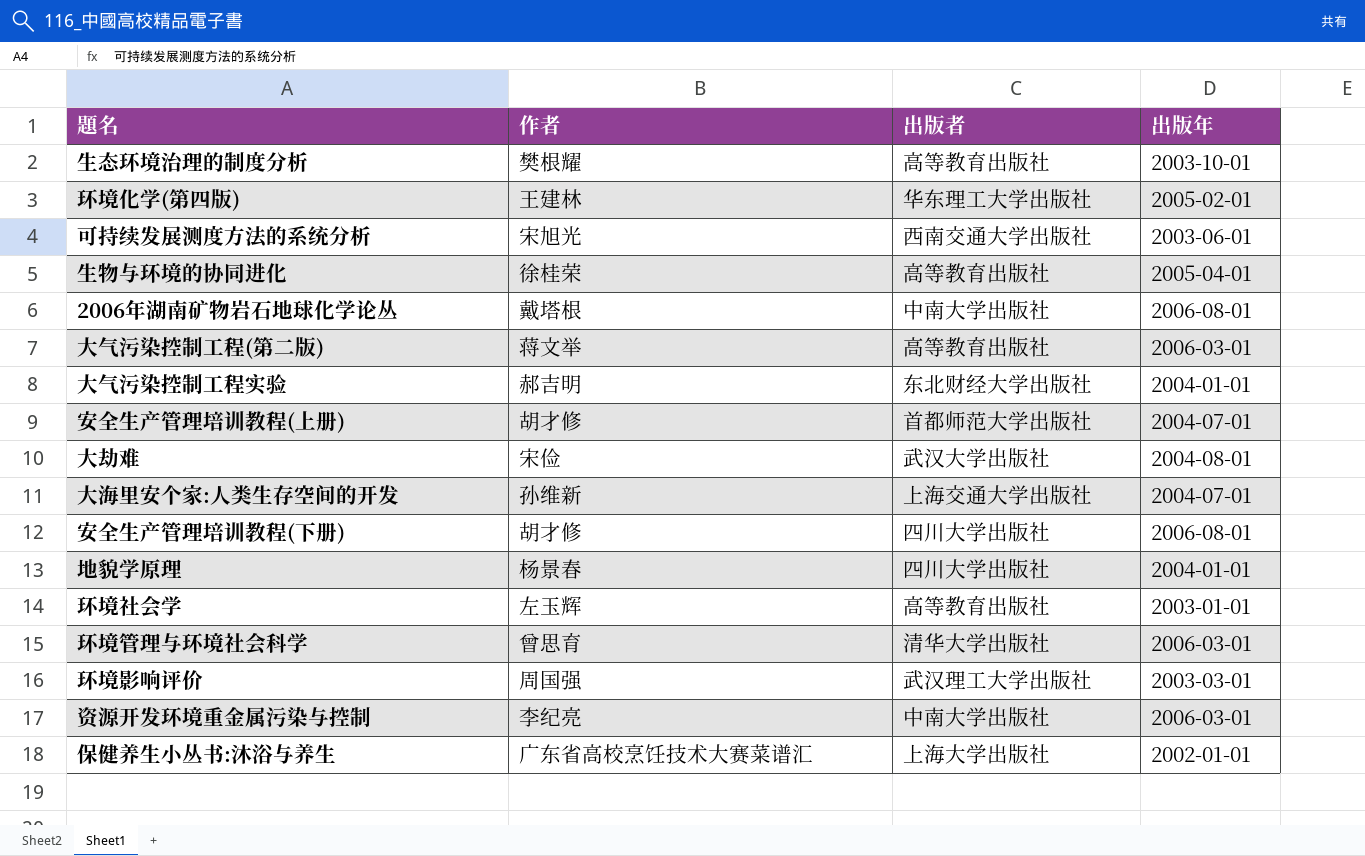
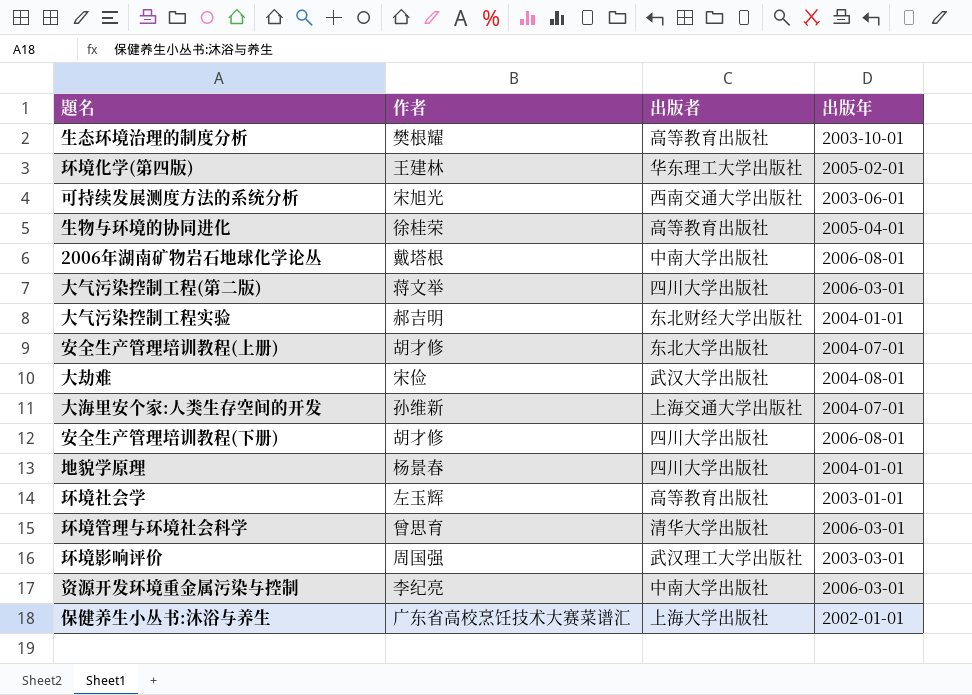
大气污染控制工程(第二版) | 出版者: 高等教育出版社 -> 四川大学出版社
安全生产管理培训教程(上册) | 出版者: 首都师范大学出版社 -> 东北大学出版社

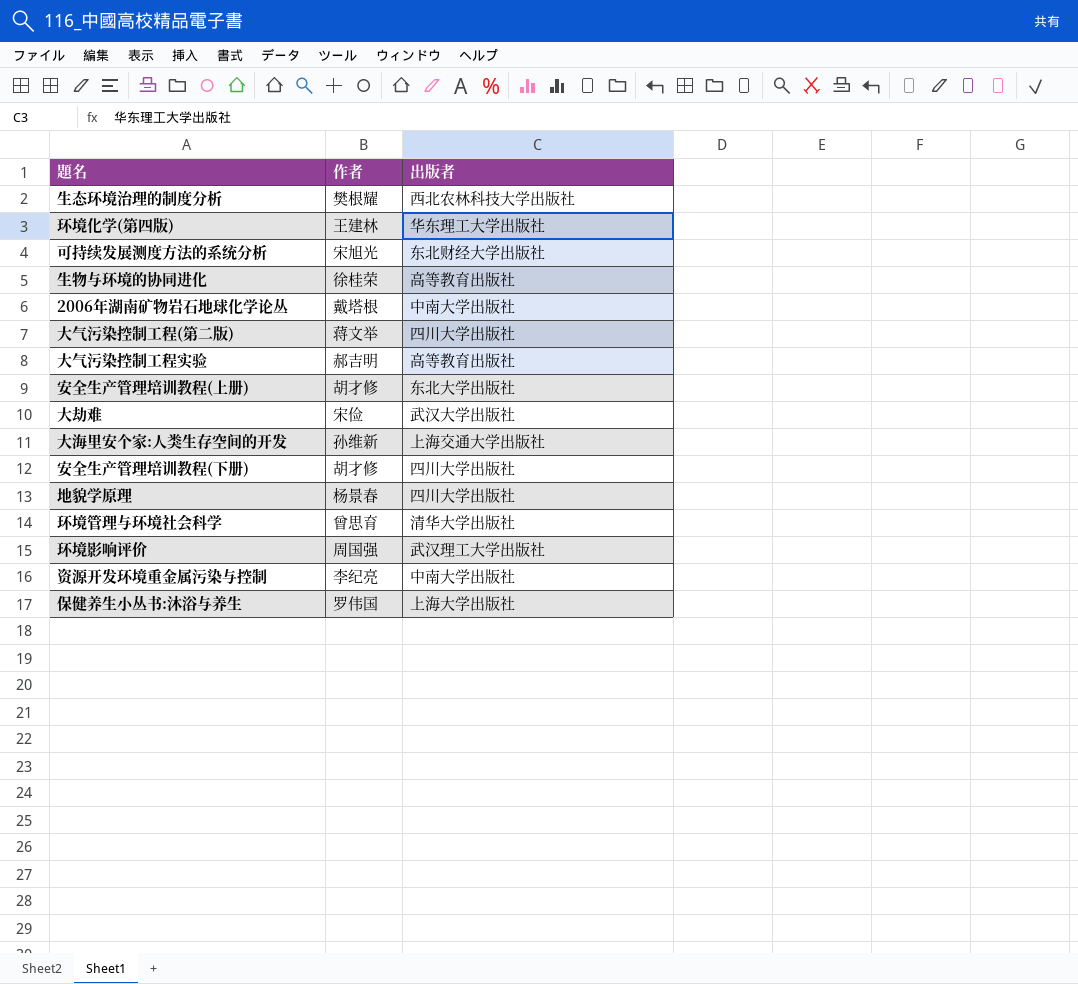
column 出版年 | position: 4 -> none
row 环境社会学: 左玉辉 | 高等教育出版社 | 2003-01-01 -> none
生态环境治理的制度分析 | 出版者: 高等教育出版社 -> 西北农林科技大学出版社
可持续发展测度方法的系统分析 | 出版者: 西南交通大学出版社 -> 东北财经大学出版社
大气污染控制工程实验 | 出版者: 东北财经大学出版社 -> 高等教育出版社
保健养生小丛书:沐浴与养生 | 作者: 广东省高校烹饪技术大赛菜谱汇 -> 罗伟国

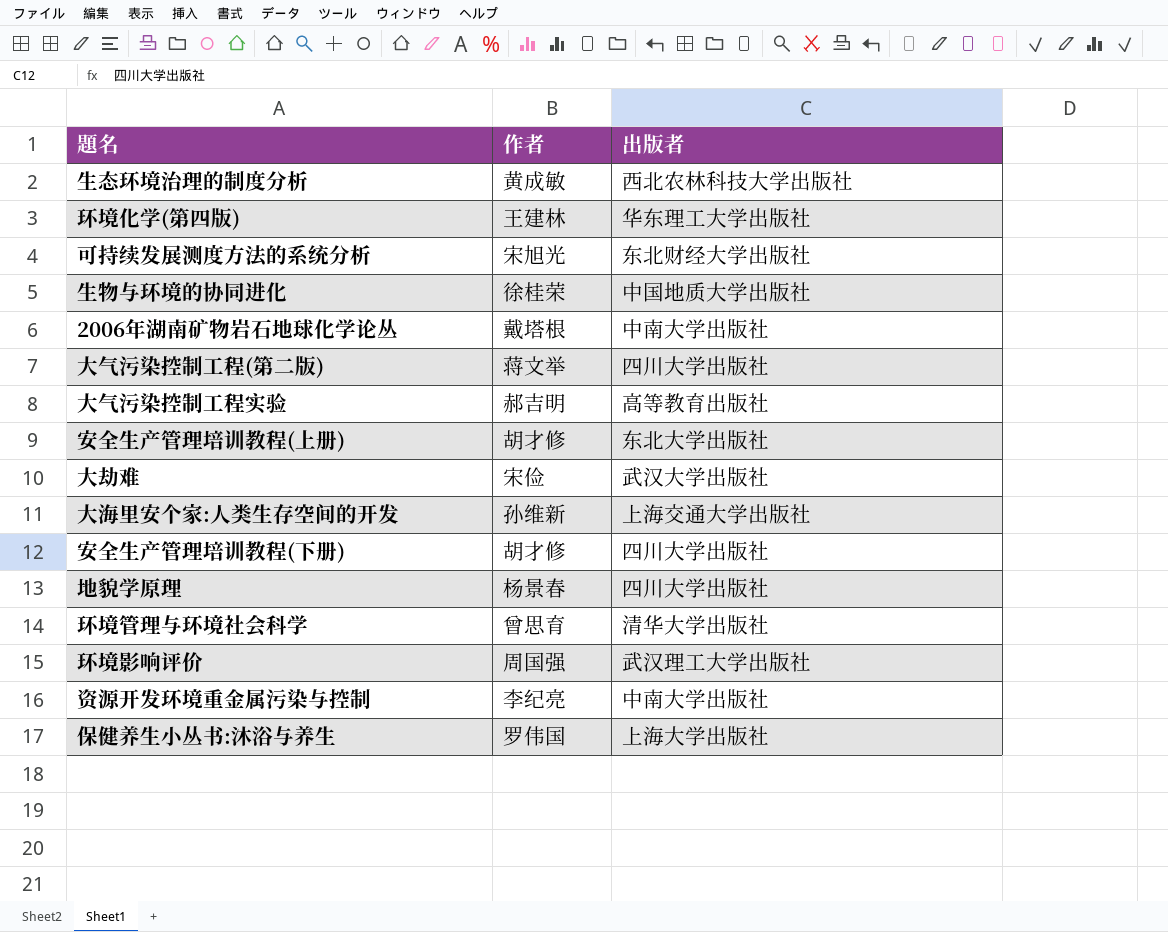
生态环境治理的制度分析 | 作者: 樊根耀 -> 黄成敏
生物与环境的协同进化 | 出版者: 高等教育出版社 -> 中国地质大学出版社

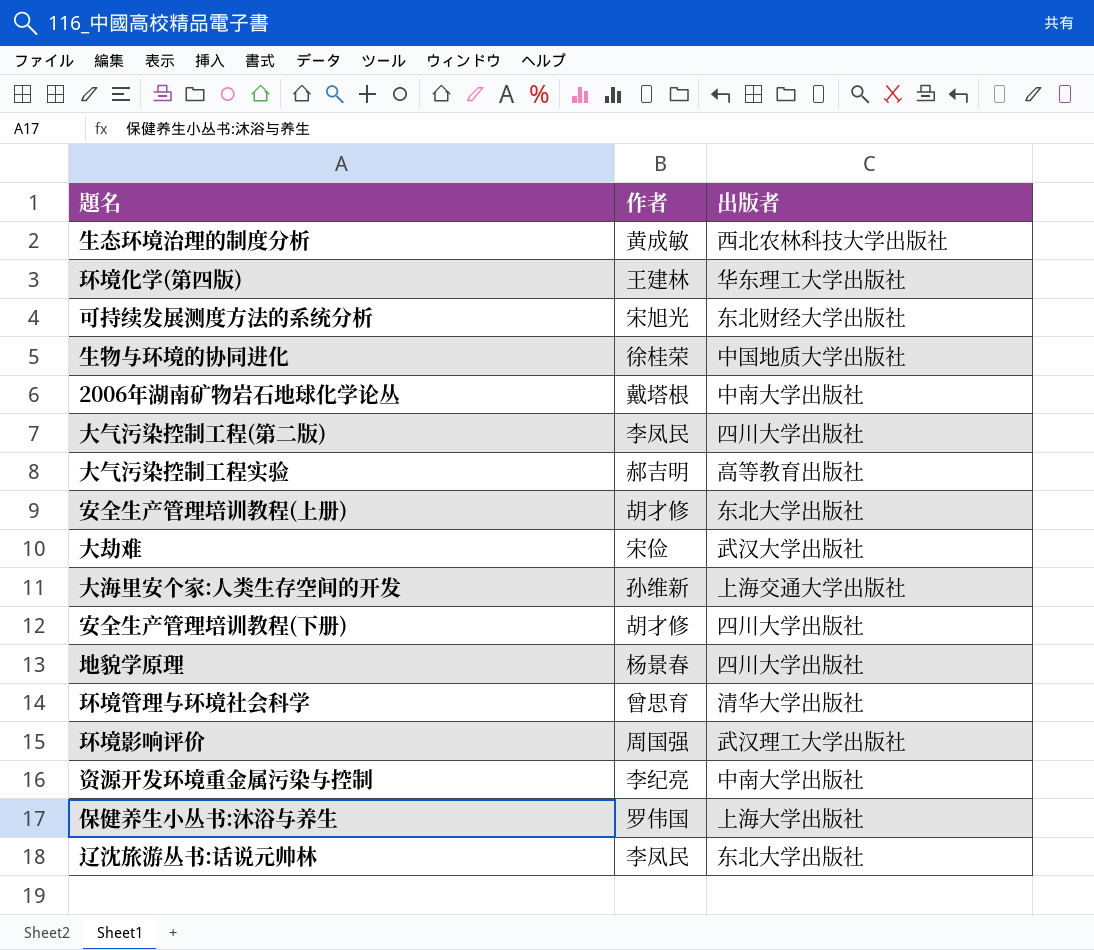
大气污染控制工程(第二版) | 作者: 蒋文举 -> 李凤民
row 辽沈旅游丛书:话说元帅林: none -> 李凤民 | 东北大学出版社

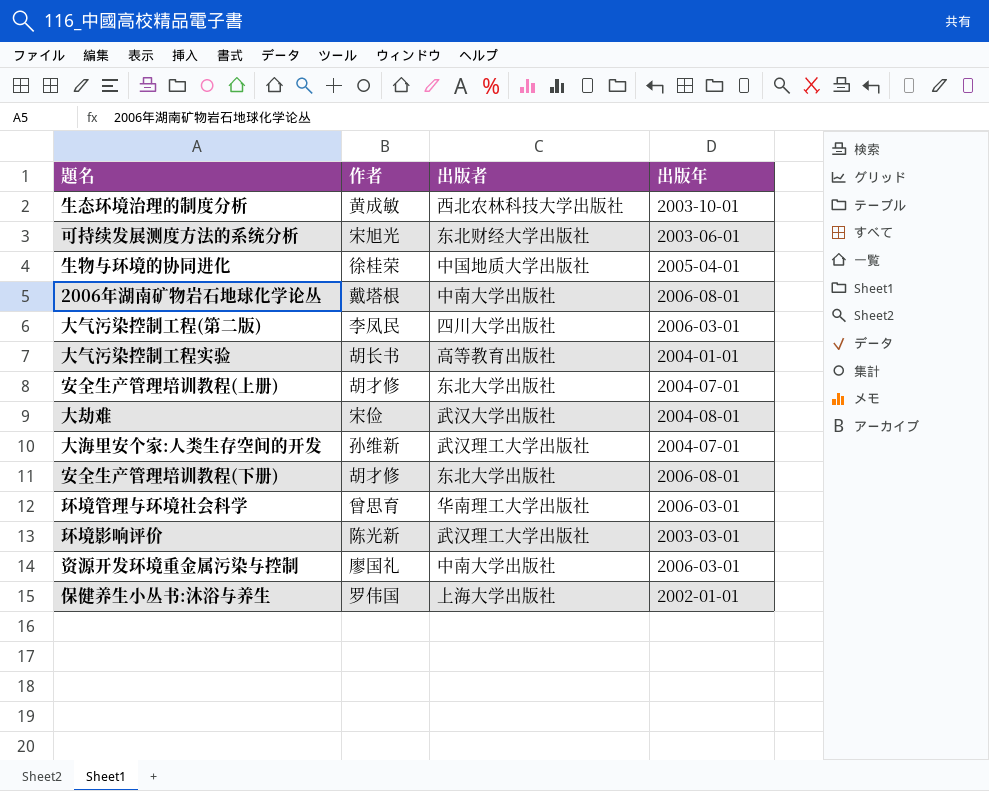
column 出版年 | position: none -> 4
row 环境化学(第四版): 王建林 | 华东理工大学出版社 -> none
row 地貌学原理: 杨景春 | 四川大学出版社 -> none
row 辽沈旅游丛书:话说元帅林: 李凤民 | 东北大学出版社 -> none
大气污染控制工程实验 | 作者: 郝吉明 -> 胡长书
大海里安个家:人类生存空间的开发 | 出版者: 上海交通大学出版社 -> 武汉理工大学出版社
安全生产管理培训教程(下册) | 出版者: 四川大学出版社 -> 东北大学出版社
环境管理与环境社会科学 | 出版者: 清华大学出版社 -> 华南理工大学出版社
环境影响评价 | 作者: 周国强 -> 陈光新
资源开发环境重金属污染与控制 | 作者: 李纪亮 -> 廖国礼

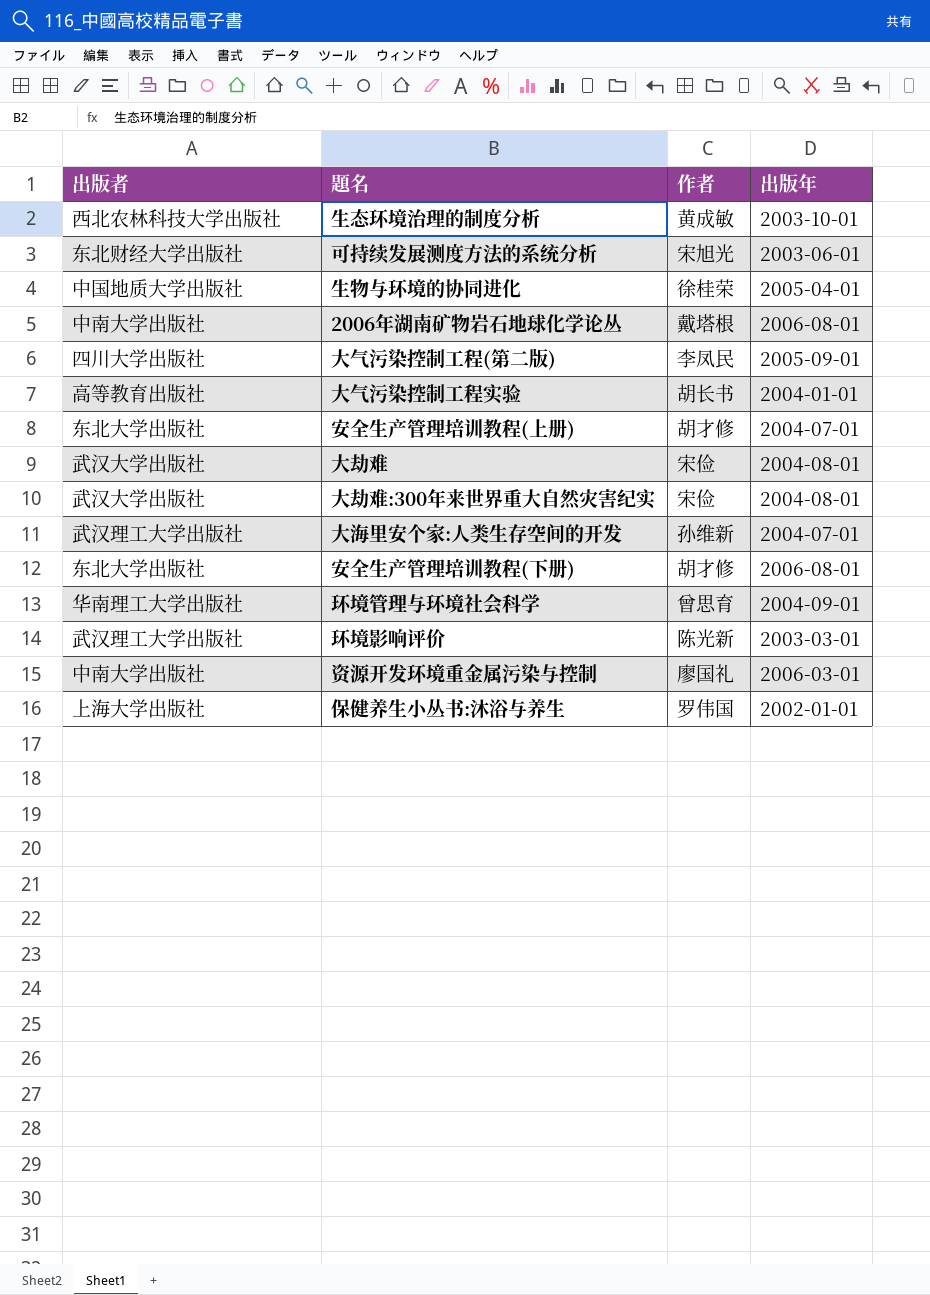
column 出版者 | position: 3 -> 1
大气污染控制工程(第二版) | 出版年: 2006-03-01 -> 2005-09-01
row 大劫难:300年来世界重大自然灾害纪实: none -> 武汉大学出版社 | 宋俭 | 2004-08-01
环境管理与环境社会科学 | 出版年: 2006-03-01 -> 2004-09-01

